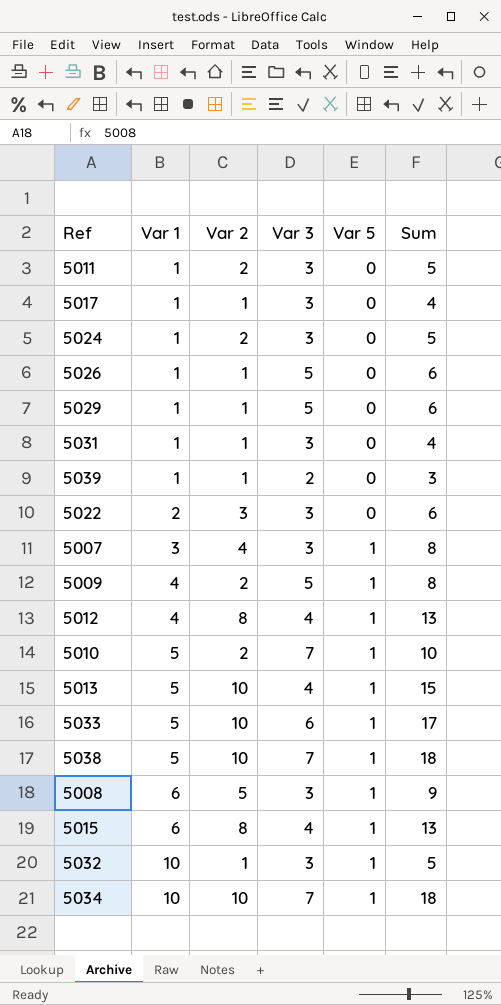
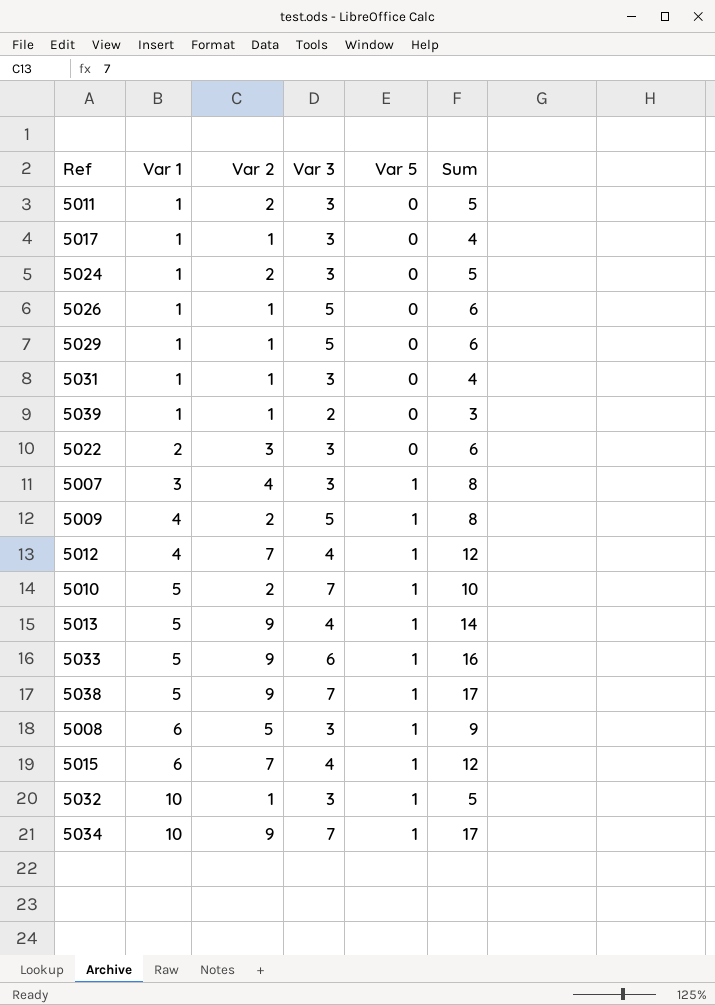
5012 | Var 2: 8 -> 7
5012 | Sum: 13 -> 12
5013 | Var 2: 10 -> 9
5013 | Sum: 15 -> 14
5033 | Var 2: 10 -> 9
5033 | Sum: 17 -> 16
5038 | Var 2: 10 -> 9
5038 | Sum: 18 -> 17
5015 | Var 2: 8 -> 7
5015 | Sum: 13 -> 12
5034 | Var 2: 10 -> 9
5034 | Sum: 18 -> 17

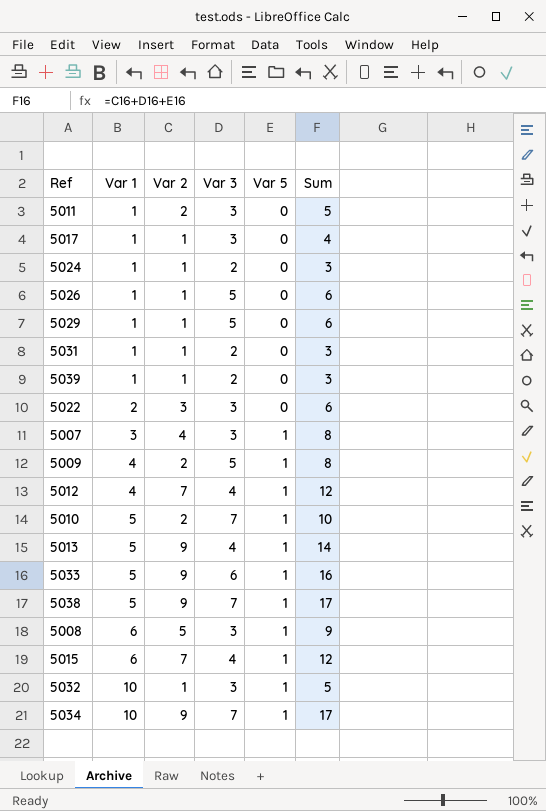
5024 | Var 2: 2 -> 1
5024 | Var 3: 3 -> 2
5024 | Sum: 5 -> 3
5031 | Var 3: 3 -> 2
5031 | Sum: 4 -> 3

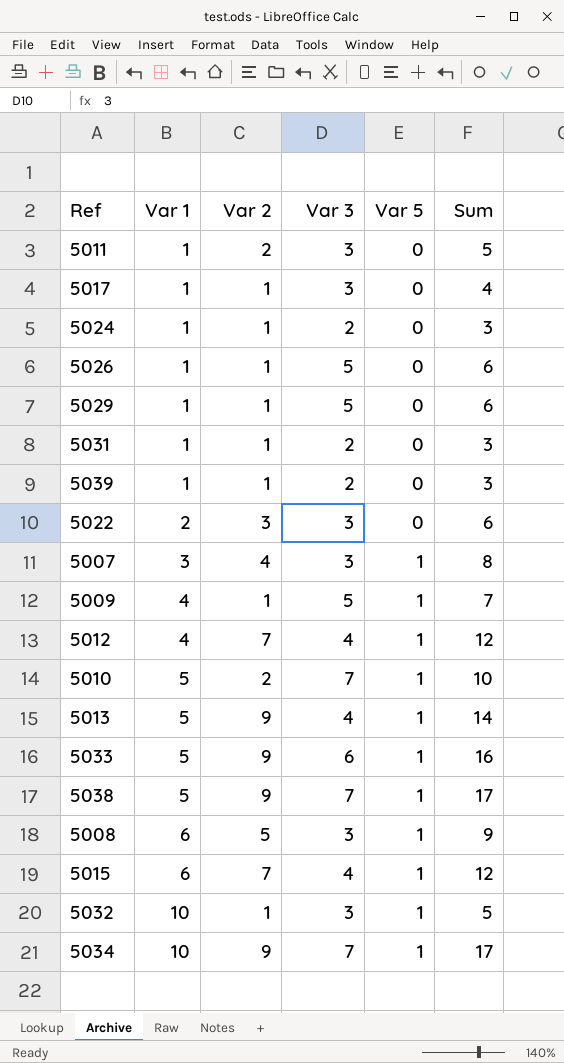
5009 | Var 2: 2 -> 1
5009 | Sum: 8 -> 7

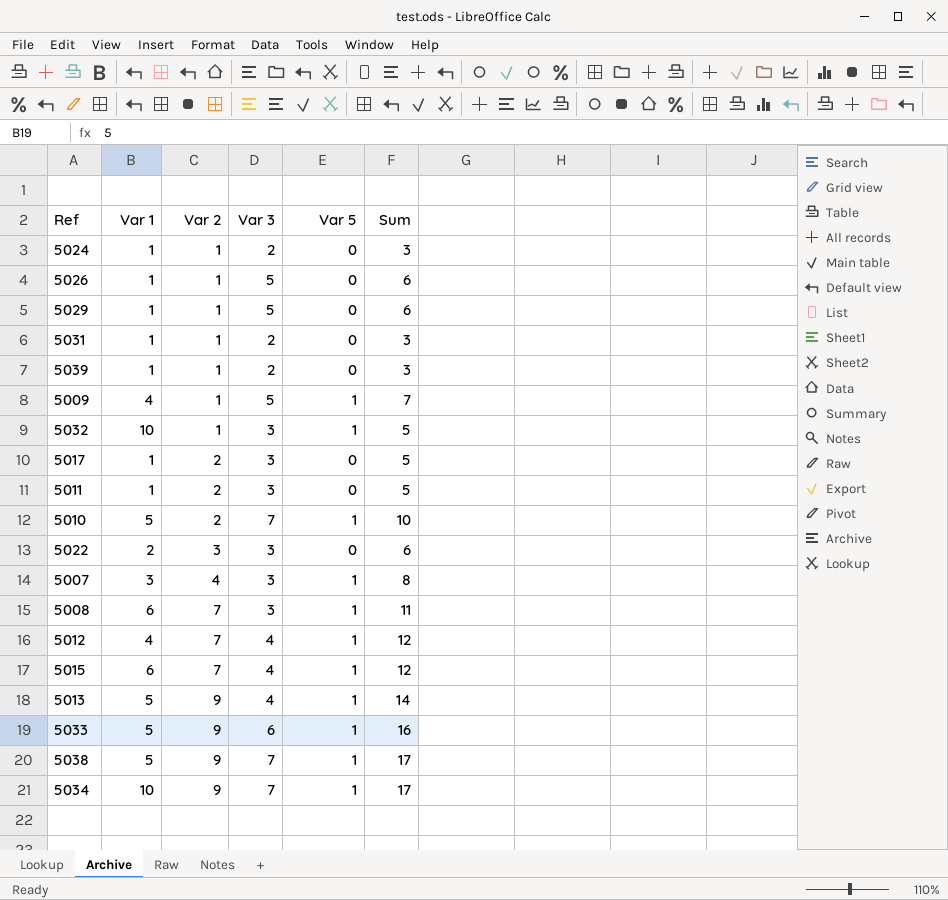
row order: Var 1 ascending -> Var 2 ascending
5017 | Var 2: 1 -> 2
5017 | Sum: 4 -> 5
5008 | Var 2: 5 -> 7
5008 | Sum: 9 -> 11

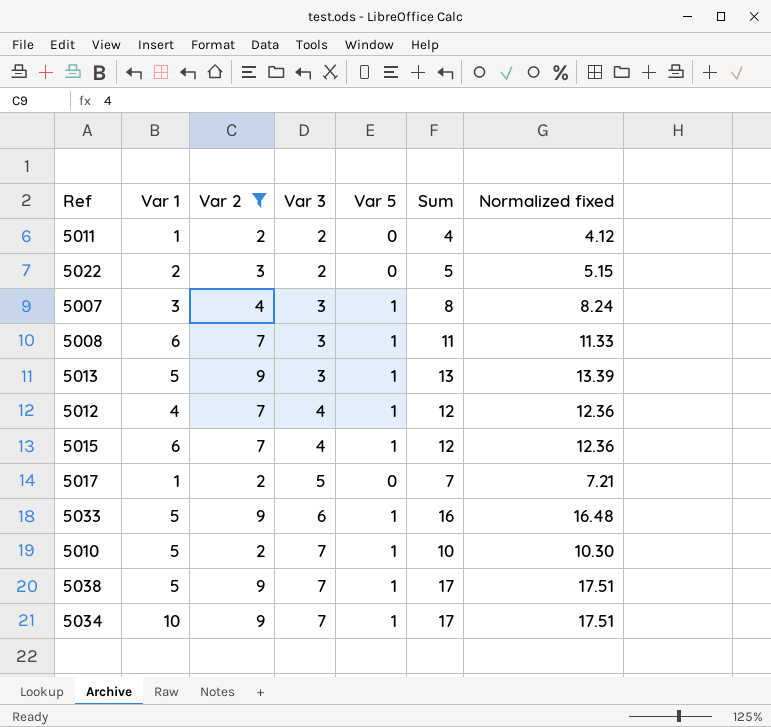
filter: none -> Var 2 != 1
row order: Var 2 ascending -> Var 3 ascending
column Normalized fixed | formula: none -> [Sum] * 1.03
5011 | Var 3: 3 -> 2
5011 | Sum: 5 -> 4
5022 | Var 3: 3 -> 2
5022 | Sum: 6 -> 5
5013 | Var 3: 4 -> 3
5013 | Sum: 14 -> 13
5017 | Var 3: 3 -> 5
5017 | Sum: 5 -> 7

